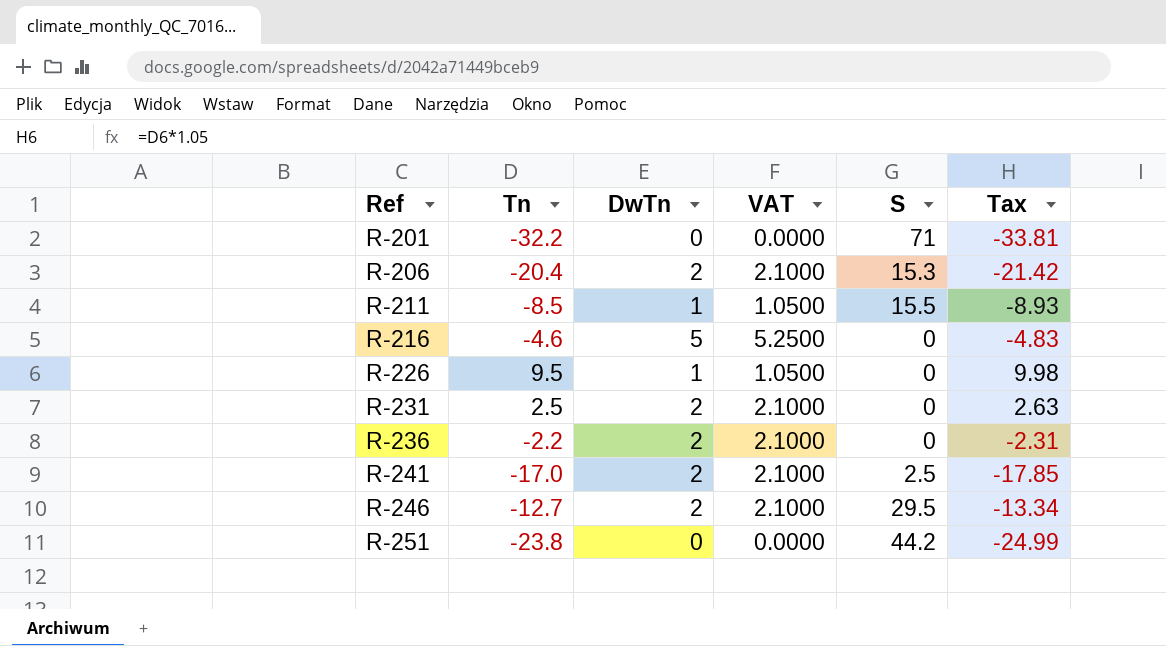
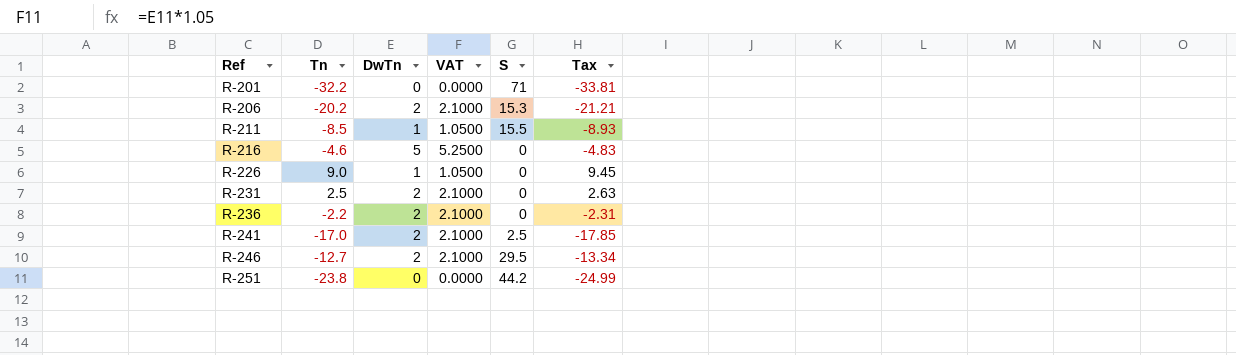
R-206 | Tn: -20.4 -> -20.2
R-206 | Tax: -21.42 -> -21.21
R-226 | Tn: 9.5 -> 9.0
R-226 | Tax: 9.98 -> 9.45

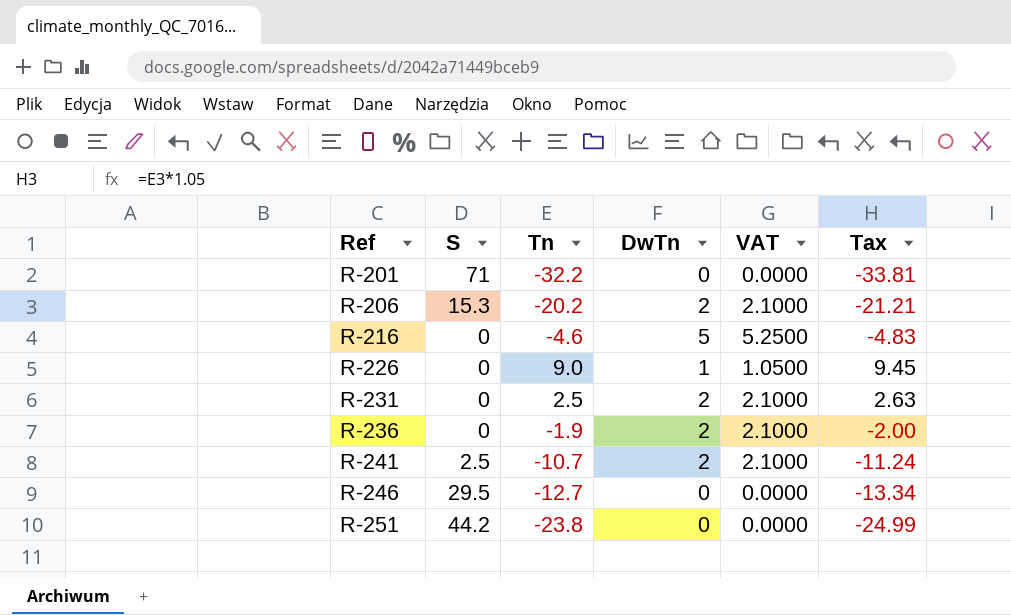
column S | position: 5 -> 2
row R-211: -8.5 | 1 | 1.0500 | 15.5 | -8.93 -> none
R-236 | Tn: -2.2 -> -1.9
R-236 | Tax: -2.31 -> -2.00
R-241 | Tn: -17.0 -> -10.7
R-241 | Tax: -17.85 -> -11.24
R-246 | DwTn: 2 -> 0
R-246 | VAT: 2.1000 -> 0.0000

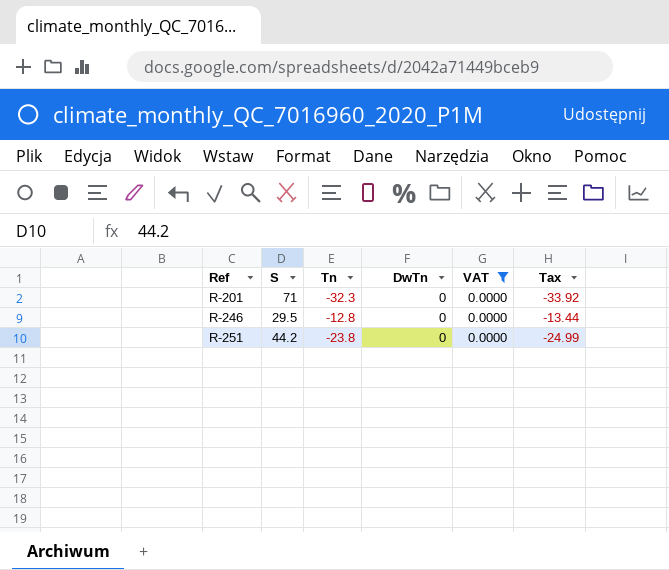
filter: none -> VAT = 0.0000
R-201 | Tn: -32.2 -> -32.3
R-201 | Tax: -33.81 -> -33.92
R-246 | Tn: -12.7 -> -12.8
R-246 | Tax: -13.34 -> -13.44

